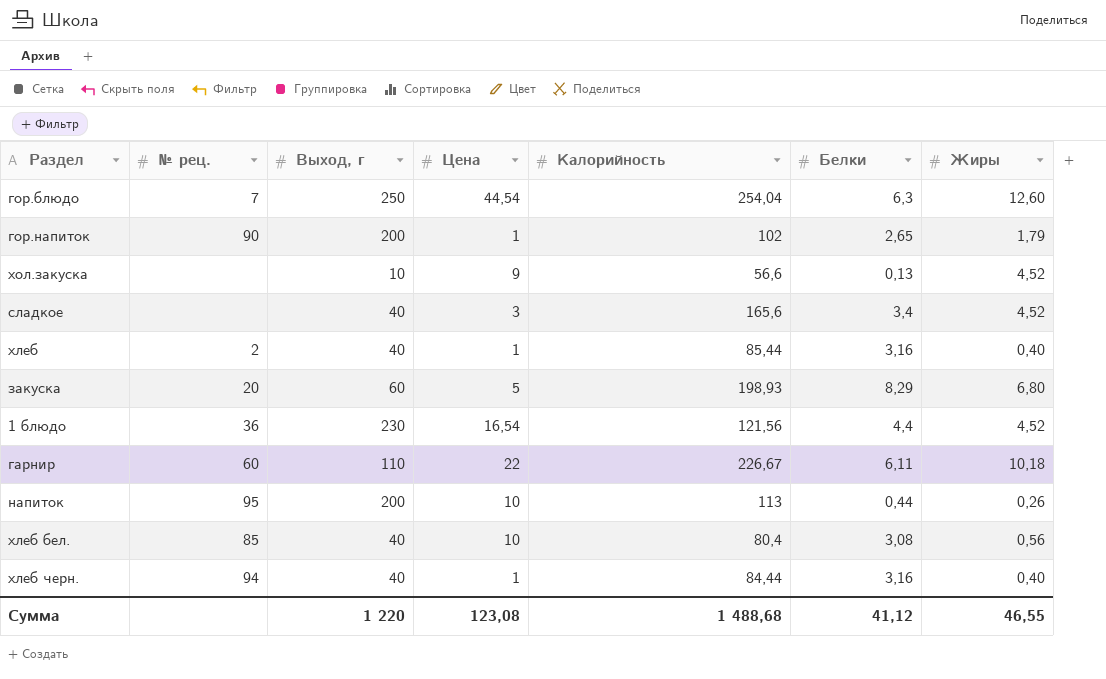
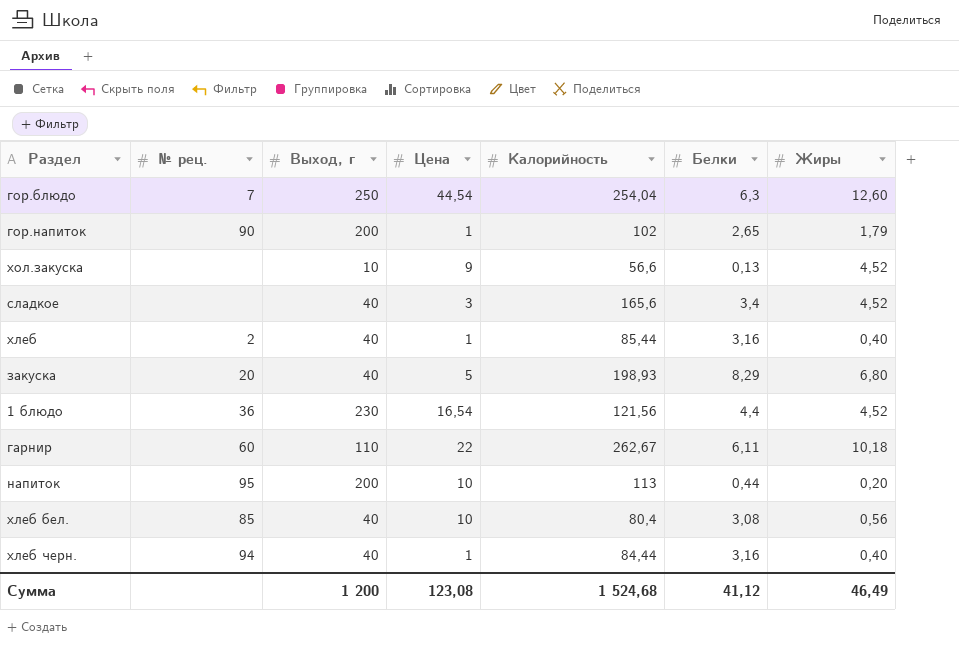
закуска | Выход, г: 60 -> 40
гарнир | Калорийность: 226,67 -> 262,67
напиток | Жиры: 0,26 -> 0,20
Сумма | Выход, г: 1 220 -> 1 200
Сумма | Калорийность: 1 488,68 -> 1 524,68
Сумма | Жиры: 46,55 -> 46,49

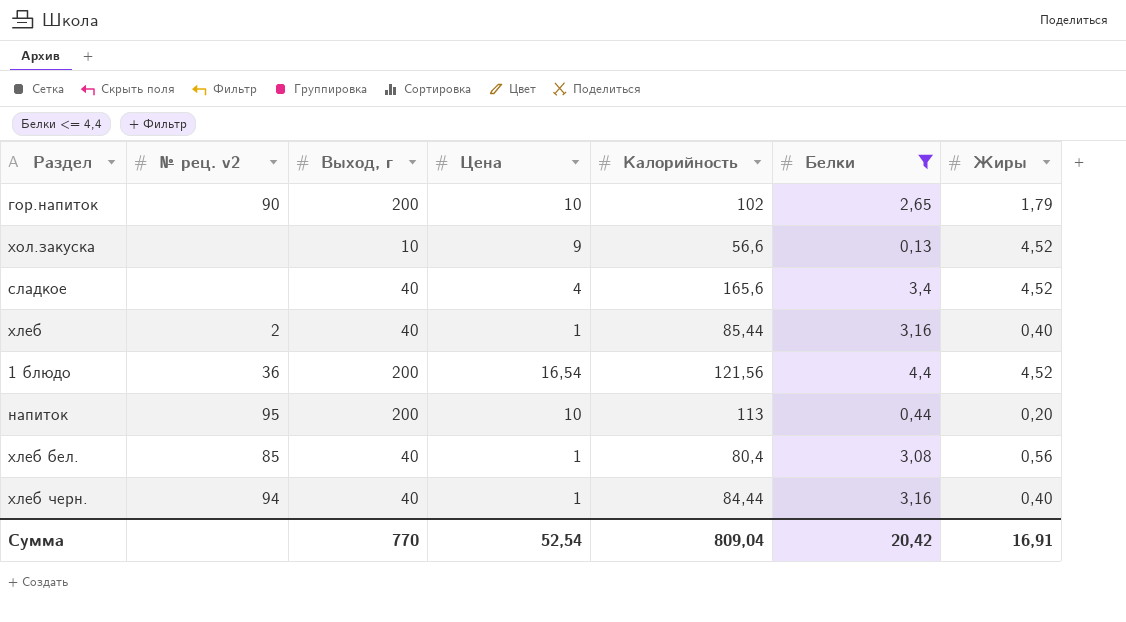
filter: none -> Белки <= 4,4
column name: № рец. -> № рец. v2
гор.напиток | Цена: 1 -> 10
сладкое | Цена: 3 -> 4
1 блюдо | Выход, г: 230 -> 200
хлеб бел. | Цена: 10 -> 1
Сумма | Выход, г: 1 200 -> 770
Сумма | Цена: 123,08 -> 52,54
Сумма | Калорийность: 1 524,68 -> 809,04
Сумма | Белки: 41,12 -> 20,42
Сумма | Жиры: 46,49 -> 16,91

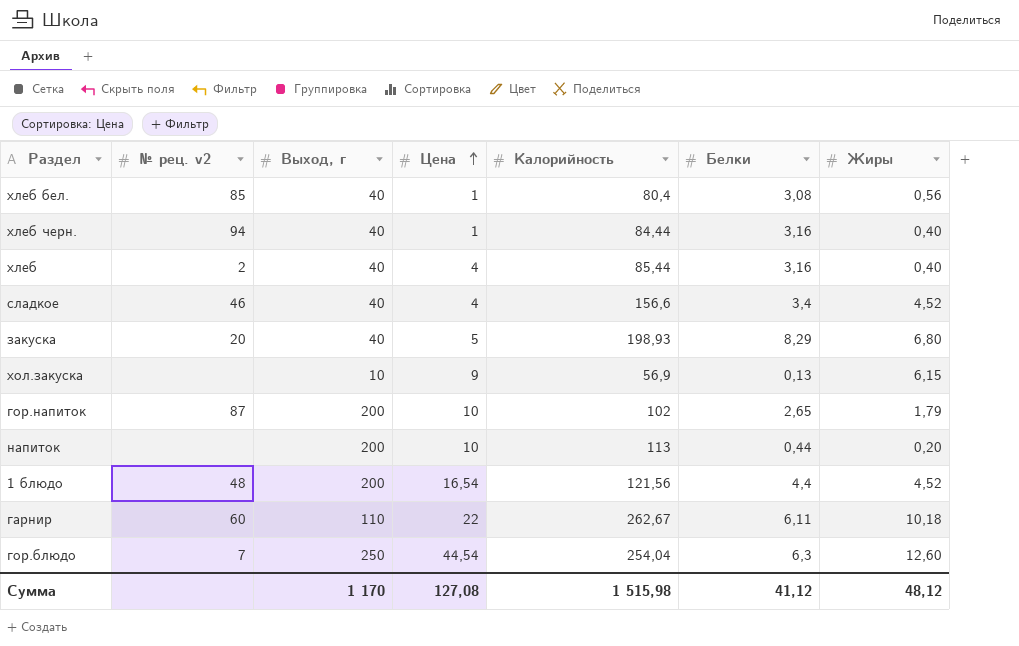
filter: Белки <= 4,4 -> none
row order: none -> Цена ascending
хлеб | Цена: 1 -> 4
сладкое | № рец. v2: none -> 46
сладкое | Калорийность: 165,6 -> 156,6
хол.закуска | Калорийность: 56,6 -> 56,9
хол.закуска | Жиры: 4,52 -> 6,15
гор.напиток | № рец. v2: 90 -> 87
напиток | № рец. v2: 95 -> none
1 блюдо | № рец. v2: 36 -> 48
Сумма | Выход, г: 770 -> 1 170
Сумма | Цена: 52,54 -> 127,08
Сумма | Калорийность: 809,04 -> 1 515,98
Сумма | Белки: 20,42 -> 41,12
Сумма | Жиры: 16,91 -> 48,12

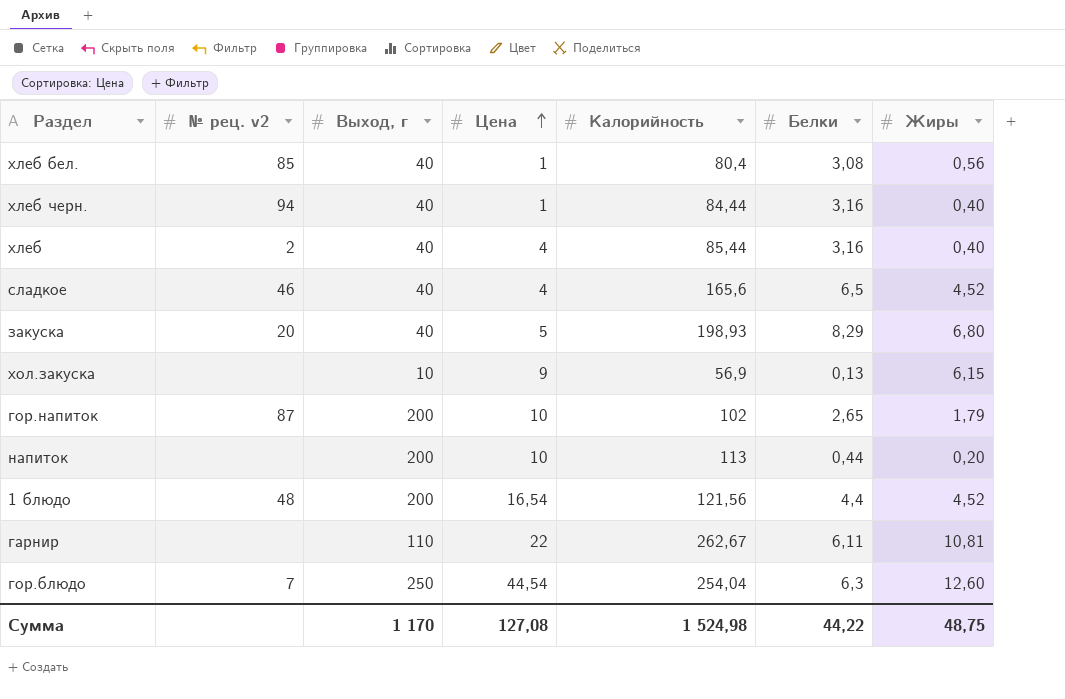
сладкое | Калорийность: 156,6 -> 165,6
сладкое | Белки: 3,4 -> 6,5
гарнир | № рец. v2: 60 -> none
гарнир | Жиры: 10,18 -> 10,81
Сумма | Калорийность: 1 515,98 -> 1 524,98
Сумма | Белки: 41,12 -> 44,22
Сумма | Жиры: 48,12 -> 48,75

